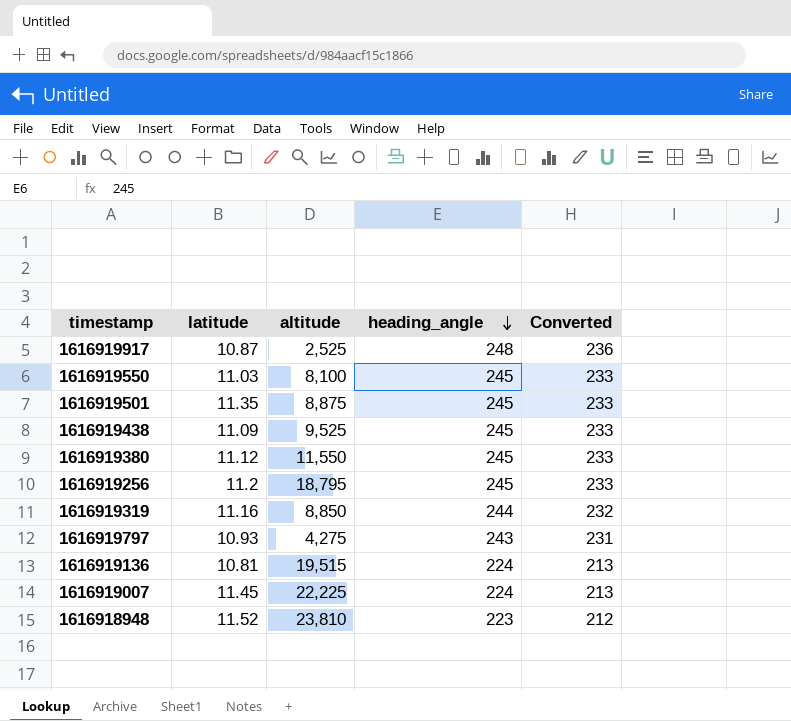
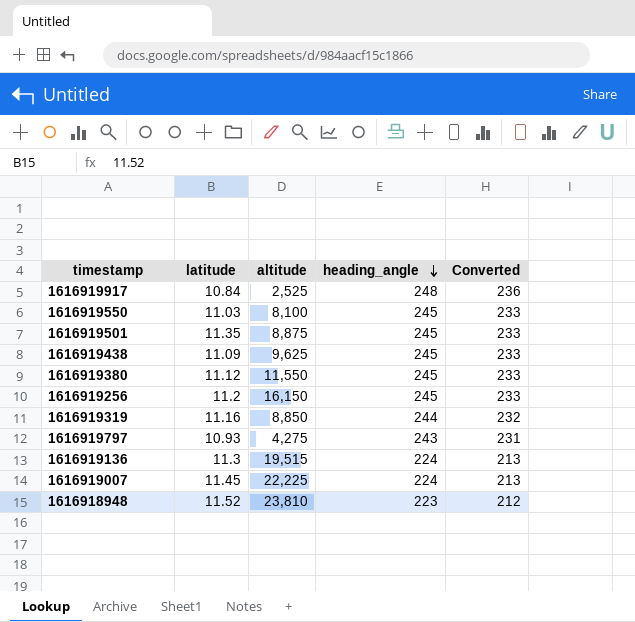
1616919917 | latitude: 10.87 -> 10.84
1616919438 | altitude: 9,525 -> 9,625
1616919256 | altitude: 18,795 -> 16,150
1616919136 | latitude: 10.81 -> 11.3

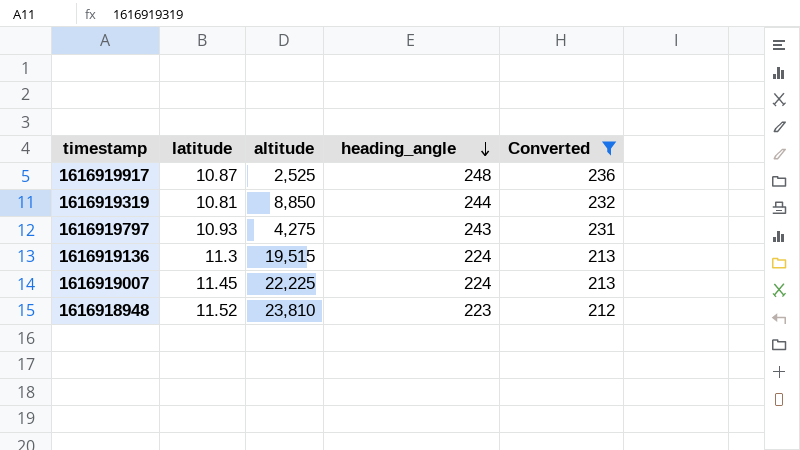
filter: none -> Converted != 233
1616919917 | latitude: 10.84 -> 10.87
1616919319 | latitude: 11.16 -> 10.81

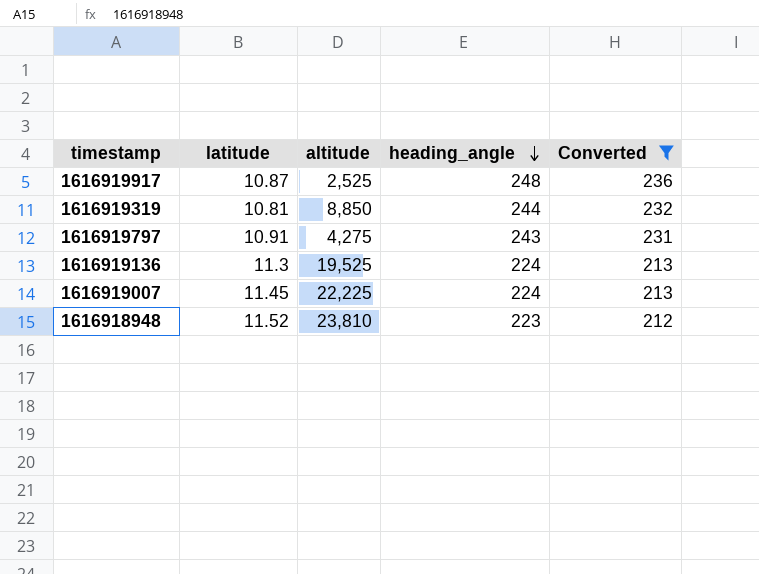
1616919797 | latitude: 10.93 -> 10.91
1616919136 | altitude: 19,515 -> 19,525

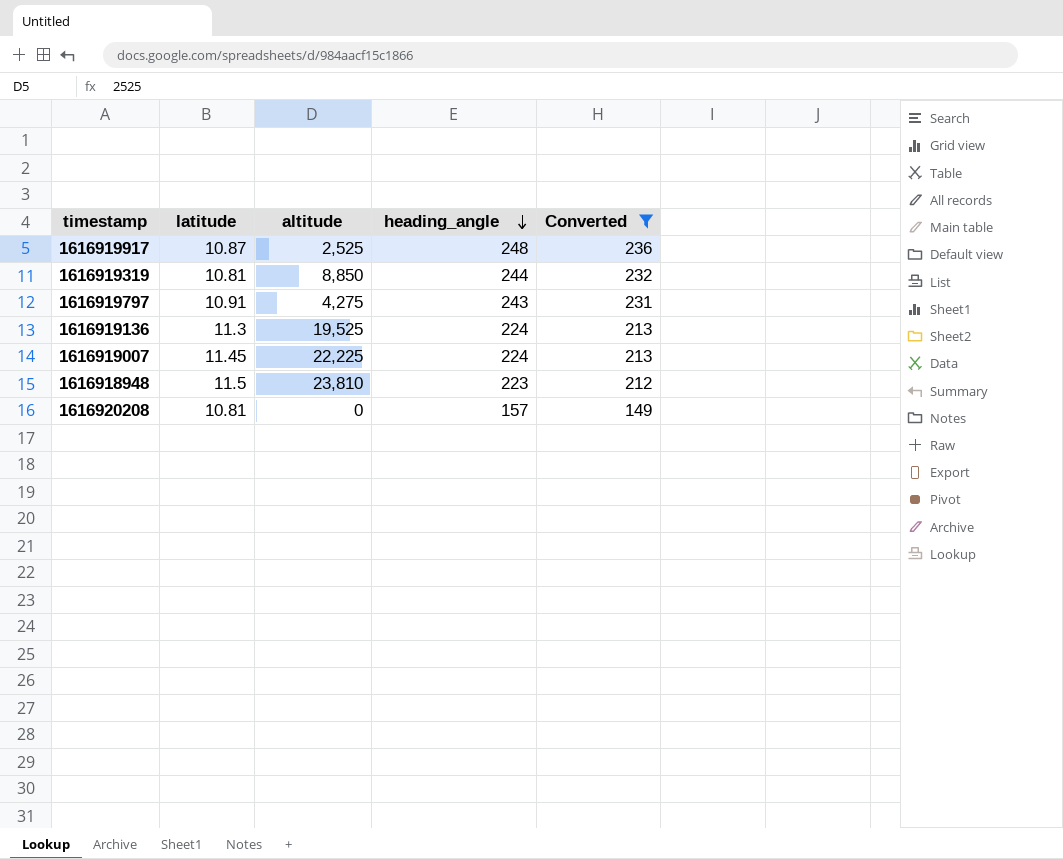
1616918948 | latitude: 11.52 -> 11.5
row 1616920208: none -> 10.81 | 0 | 157 | 149

